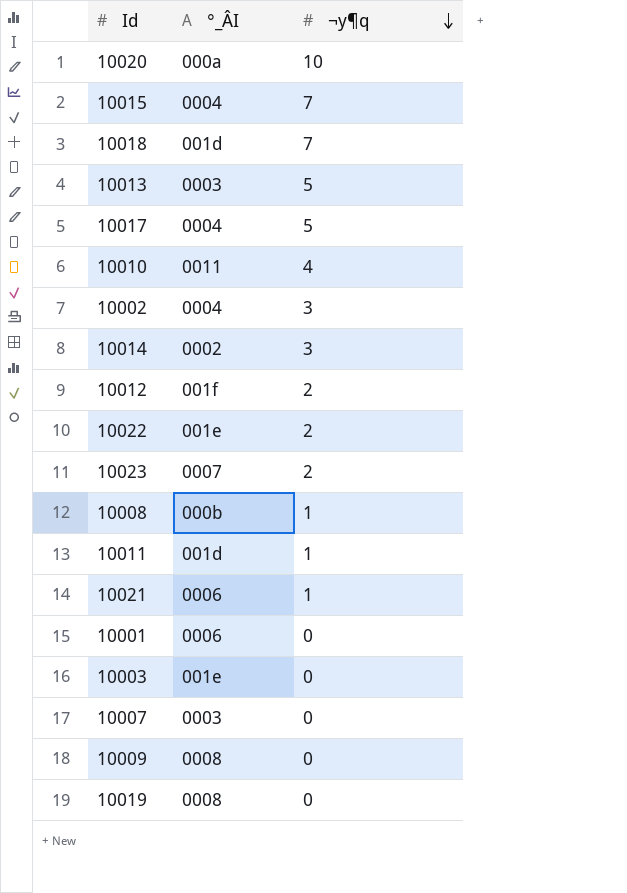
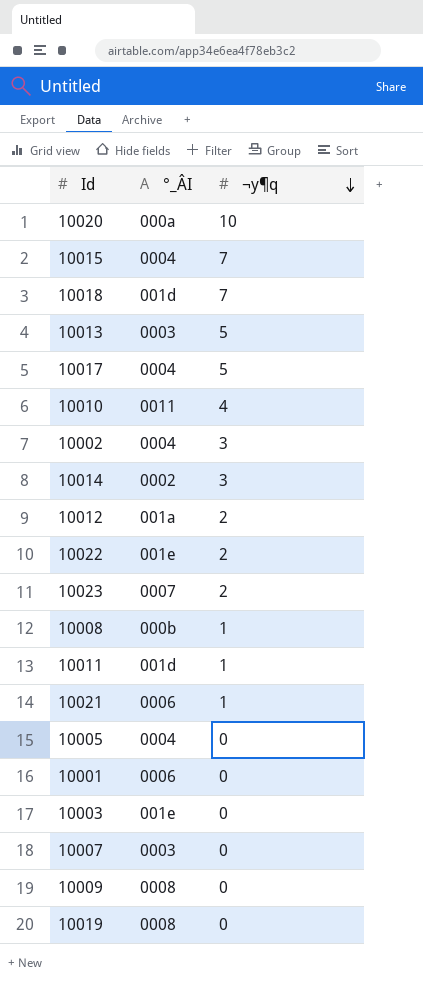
10012 | °_ÂI: 001f -> 001a
row 10005: none -> 0004 | 0

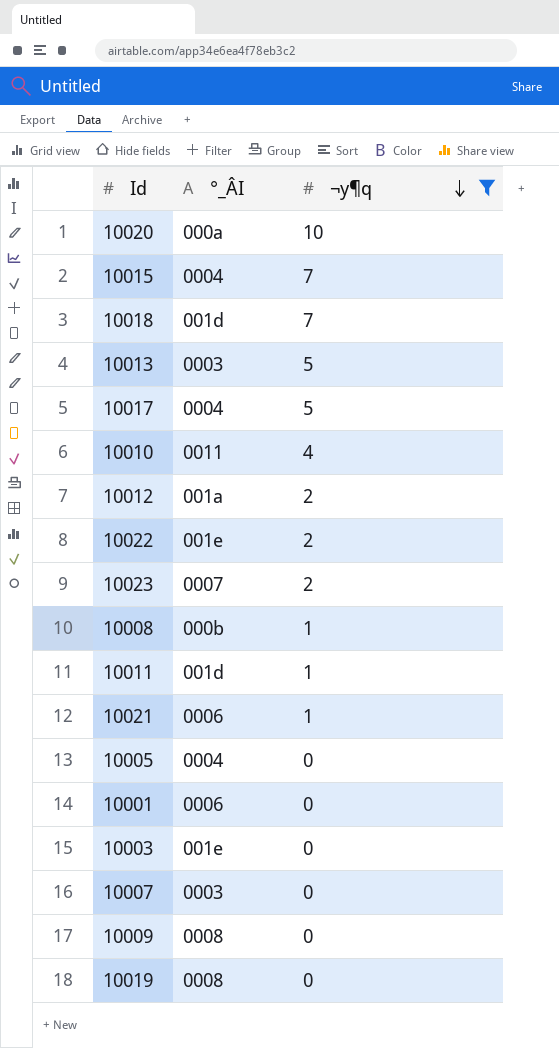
filter: none -> ¬y¶q != 3

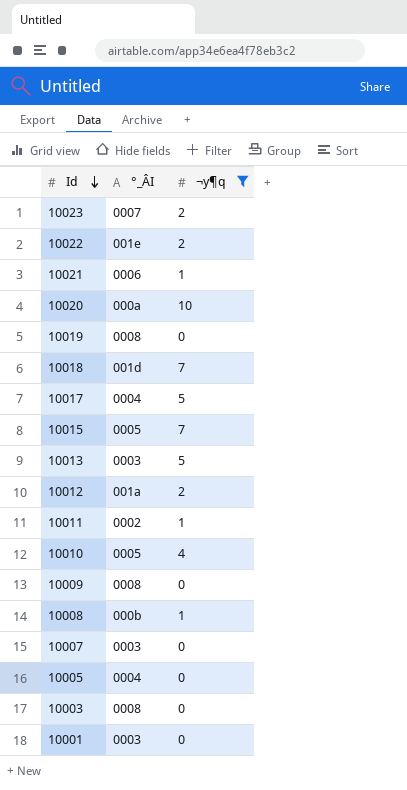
row order: ¬y¶q descending -> Id descending
10015 | °_ÂI: 0004 -> 0005
10011 | °_ÂI: 001d -> 0002
10010 | °_ÂI: 0011 -> 0005
10003 | °_ÂI: 001e -> 0008
10001 | °_ÂI: 0006 -> 0003

